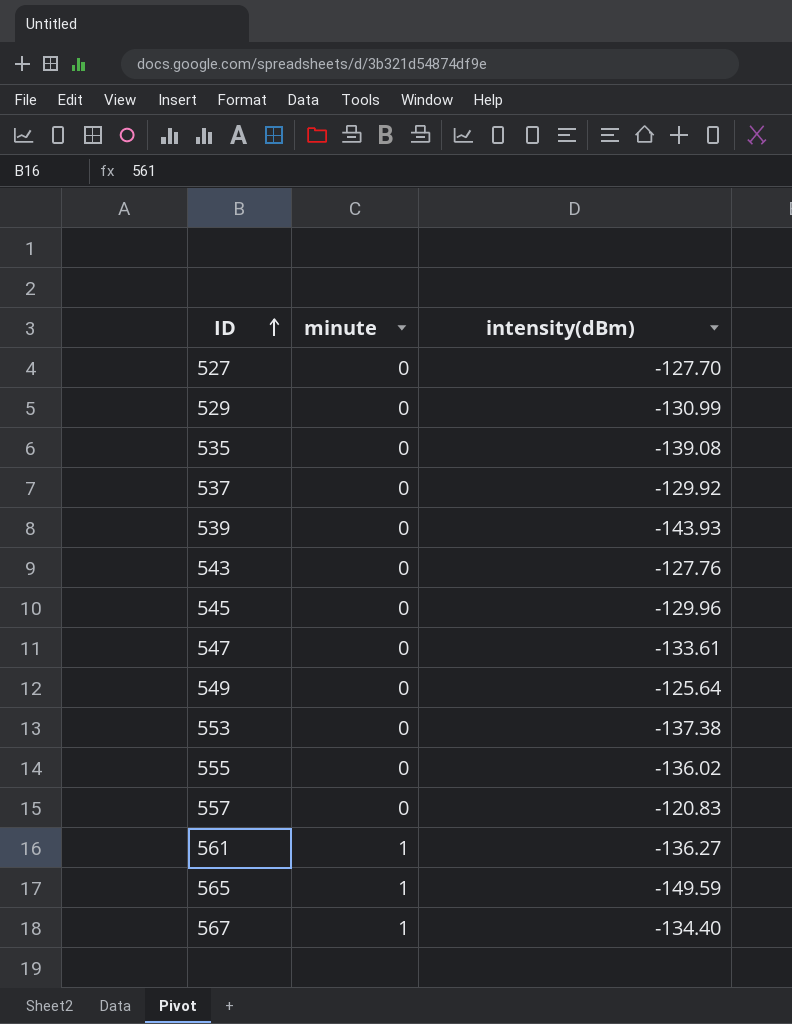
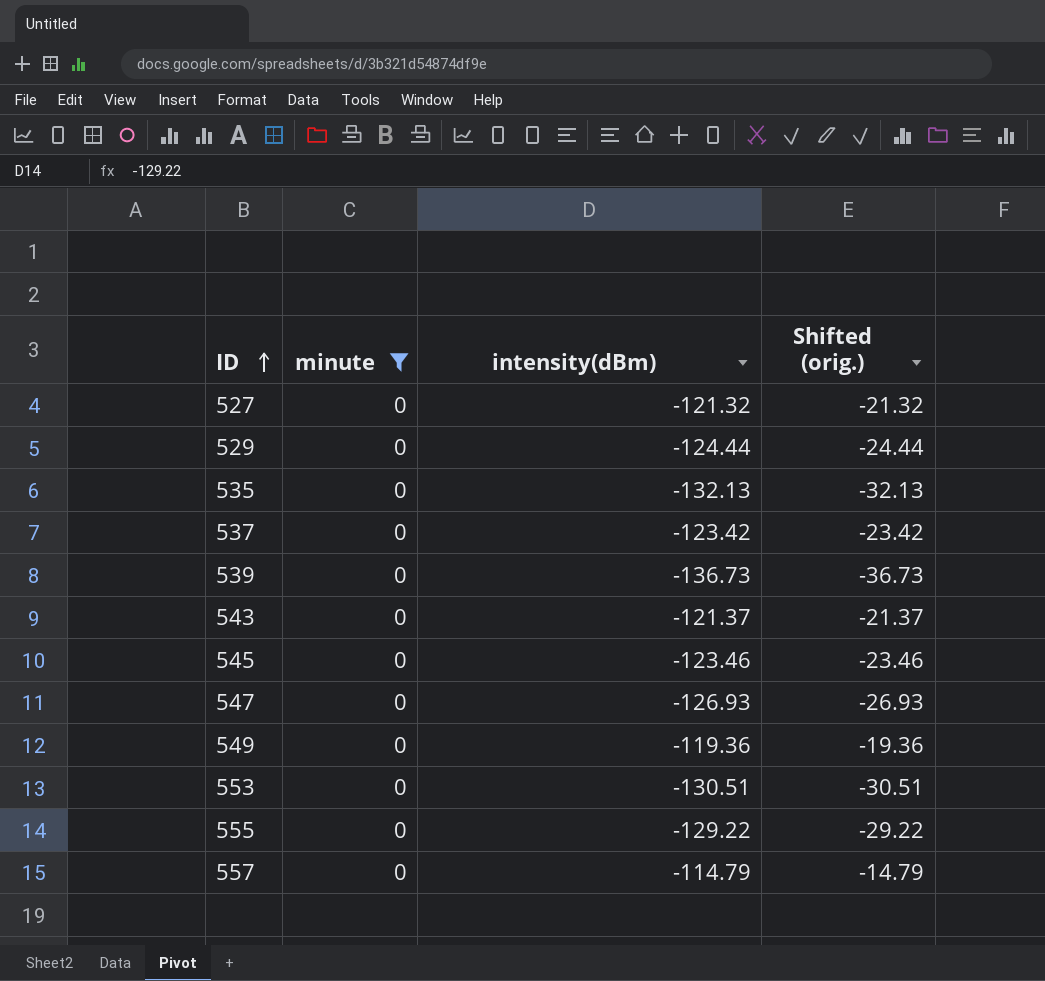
filter: none -> minute = 0
column Shifted (orig.) | formula: none -> [intensity(dBm)] + 100
527 | intensity(dBm): -127.70 -> -121.32
529 | intensity(dBm): -130.99 -> -124.44
535 | intensity(dBm): -139.08 -> -132.13
537 | intensity(dBm): -129.92 -> -123.42
539 | intensity(dBm): -143.93 -> -136.73
543 | intensity(dBm): -127.76 -> -121.37
545 | intensity(dBm): -129.96 -> -123.46
547 | intensity(dBm): -133.61 -> -126.93
549 | intensity(dBm): -125.64 -> -119.36
553 | intensity(dBm): -137.38 -> -130.51
555 | intensity(dBm): -136.02 -> -129.22
557 | intensity(dBm): -120.83 -> -114.79

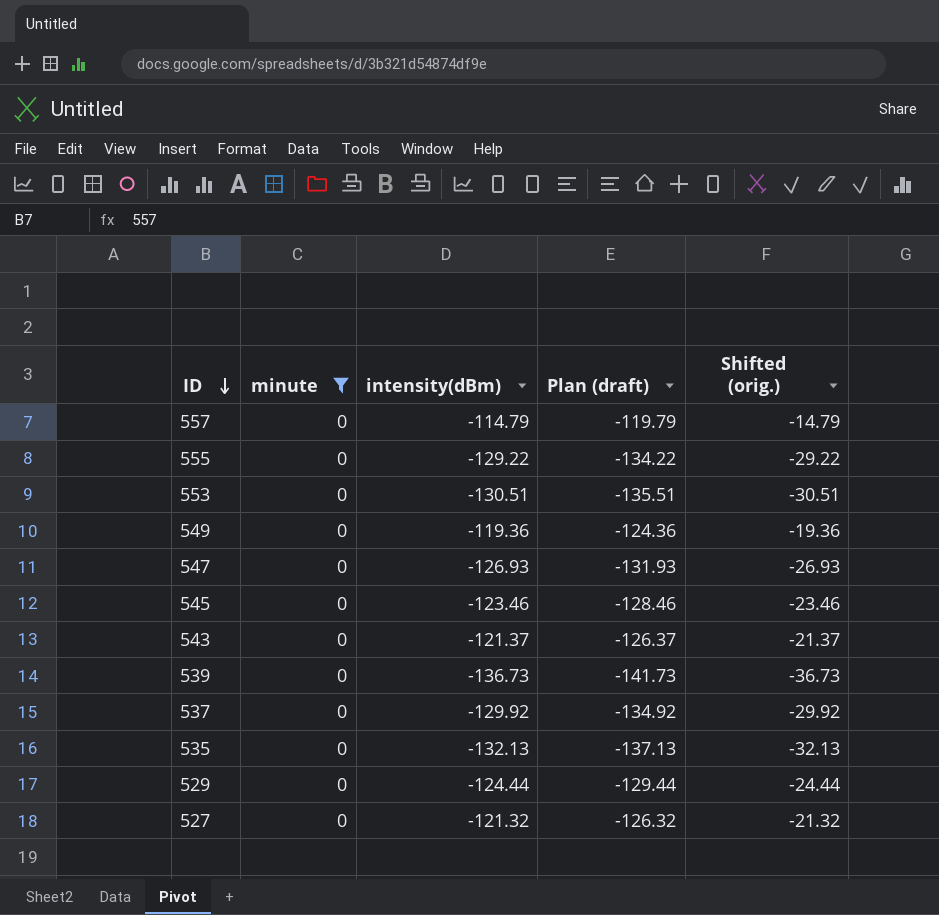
row order: ID ascending -> ID descending
column Plan (draft) | formula: none -> [intensity(dBm)] - 5
537 | intensity(dBm): -123.42 -> -129.92
537 | Shifted (orig.): -23.42 -> -29.92

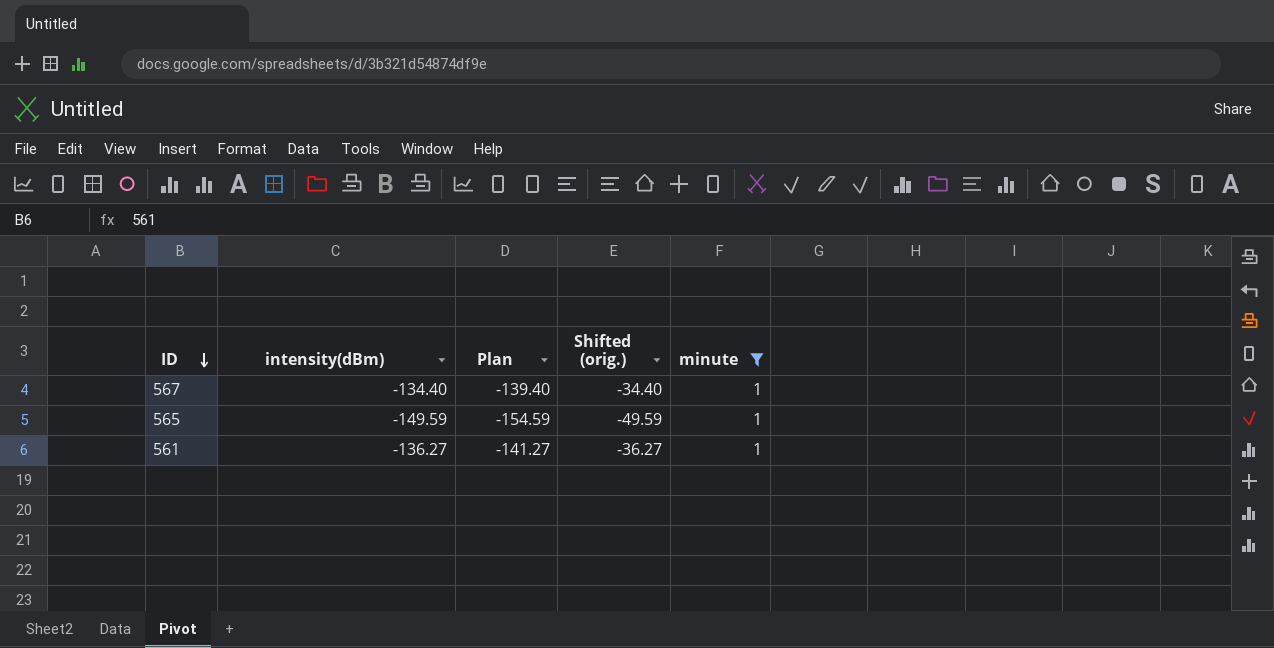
filter: minute = 0 -> minute = 1
column name: Plan (draft) -> Plan
column minute | position: 2 -> 5

